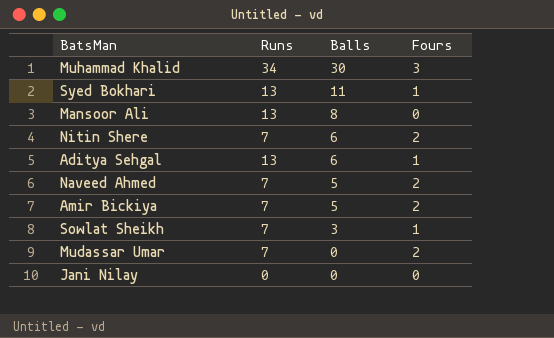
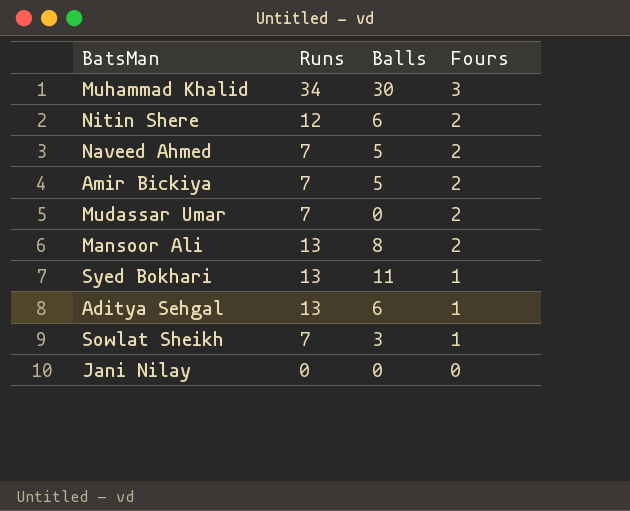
row order: Balls descending -> Fours descending
Nitin Shere | Runs: 7 -> 12
Mansoor Ali | Fours: 0 -> 2

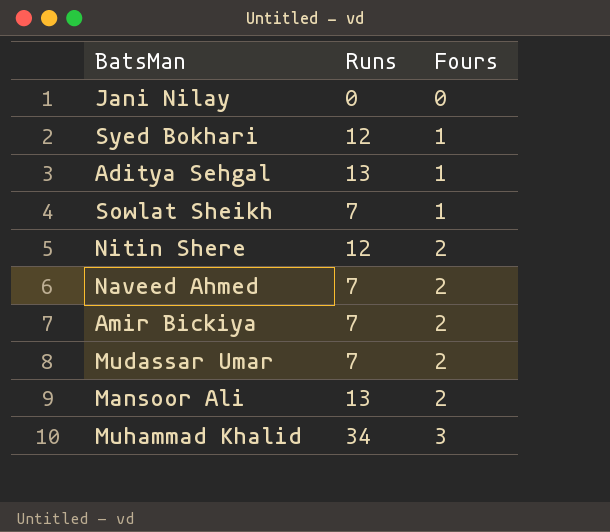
row order: Fours descending -> Fours ascending
column Balls | position: 3 -> none
Syed Bokhari | Runs: 13 -> 12

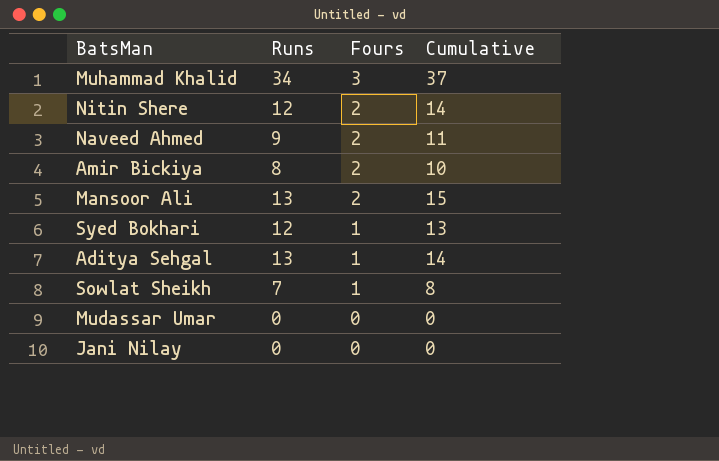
row order: Fours ascending -> Fours descending
column Cumulative | formula: none -> [Runs] + [Fours]
Naveed Ahmed | Runs: 7 -> 9
Amir Bickiya | Runs: 7 -> 8
Mudassar Umar | Runs: 7 -> 0
Mudassar Umar | Fours: 2 -> 0

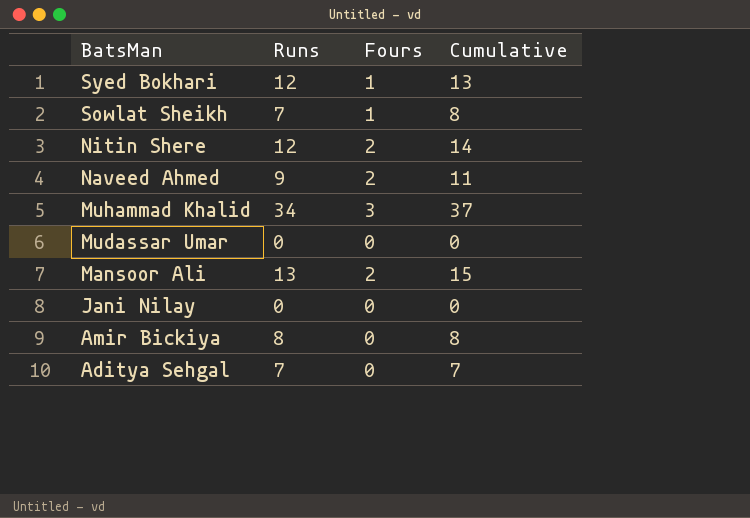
row order: Fours descending -> BatsMan descending
Amir Bickiya | Fours: 2 -> 0
Amir Bickiya | Cumulative: 10 -> 8
Aditya Sehgal | Runs: 13 -> 7
Aditya Sehgal | Fours: 1 -> 0
Aditya Sehgal | Cumulative: 14 -> 7

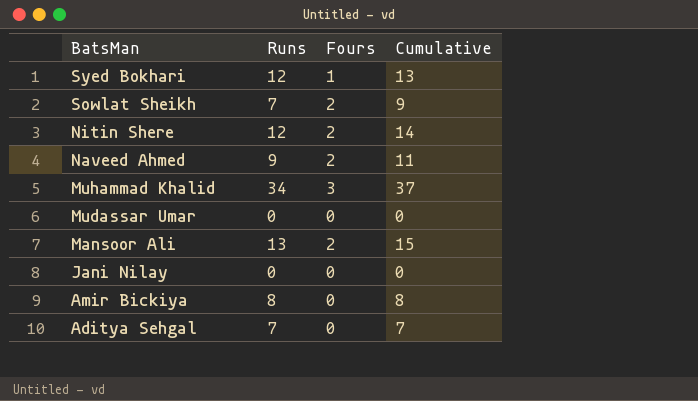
Sowlat Sheikh | Fours: 1 -> 2
Sowlat Sheikh | Cumulative: 8 -> 9

